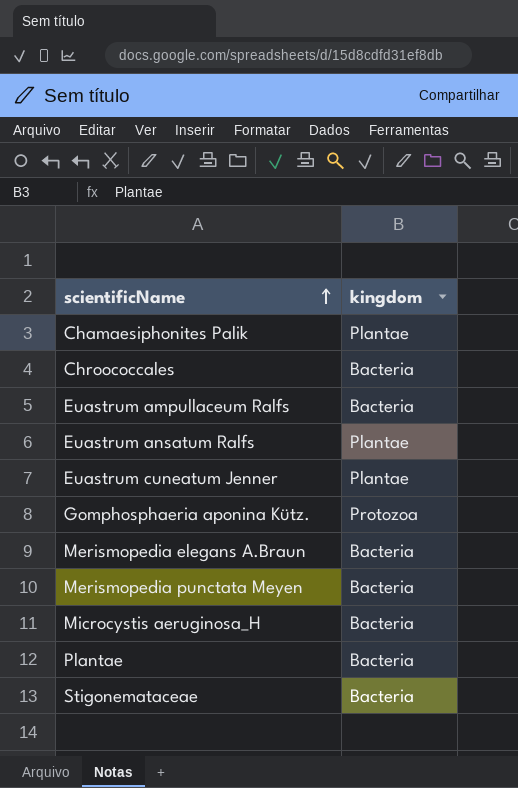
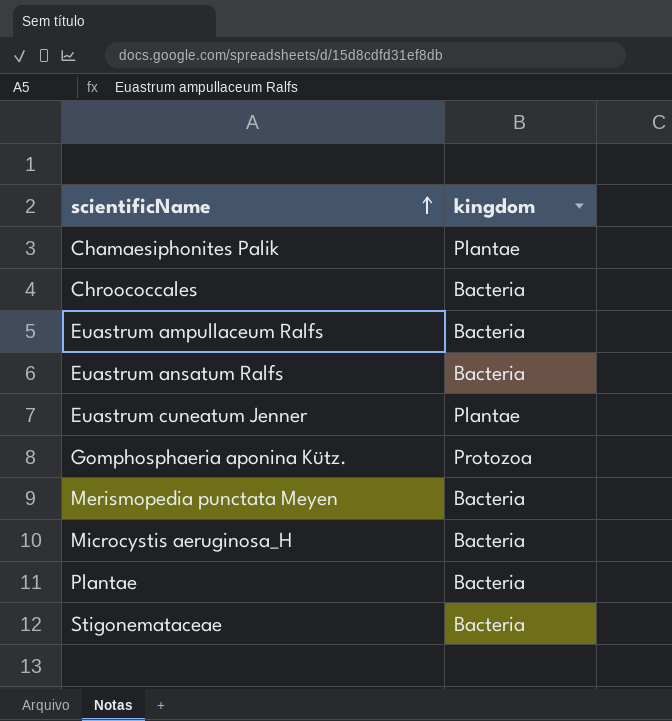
row Merismopedia elegans A.Braun: Bacteria -> none
Euastrum ansatum Ralfs | kingdom: Plantae -> Bacteria

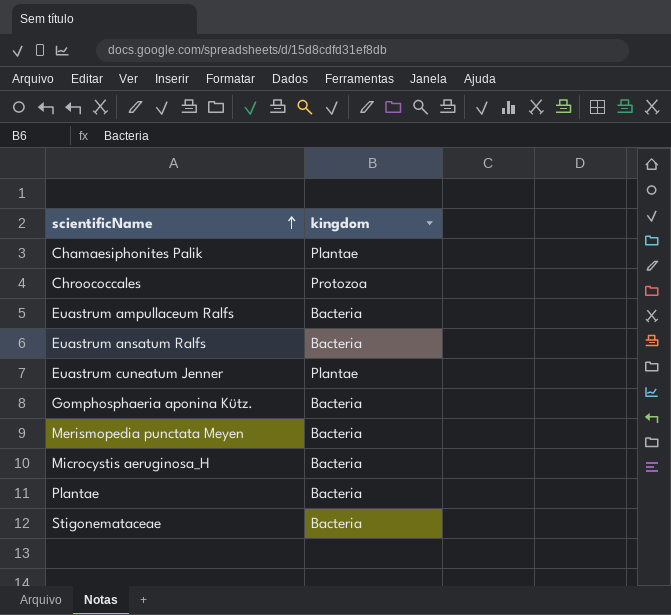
Chroococcales | kingdom: Bacteria -> Protozoa
Gomphosphaeria aponina Kütz. | kingdom: Protozoa -> Bacteria

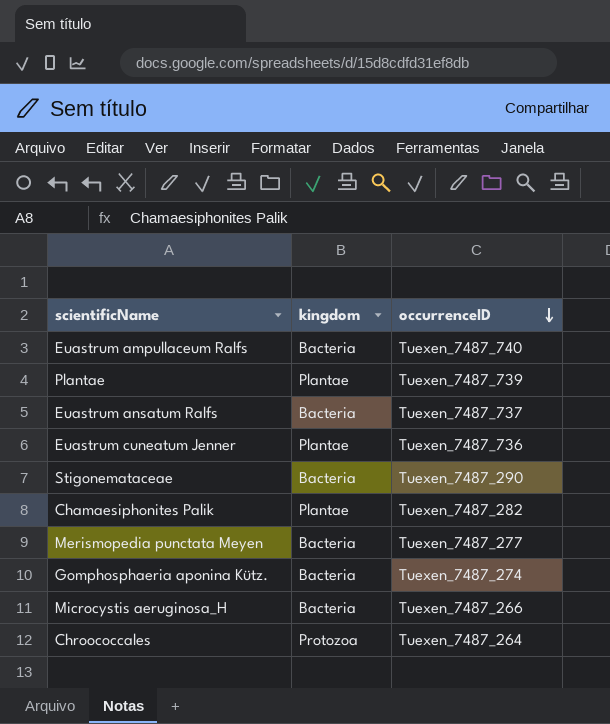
row order: scientificName ascending -> occurrenceID descending
column occurrenceID | position: none -> 3
Plantae | kingdom: Bacteria -> Plantae

